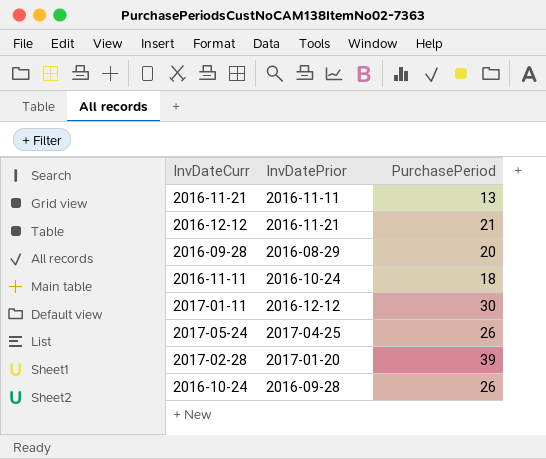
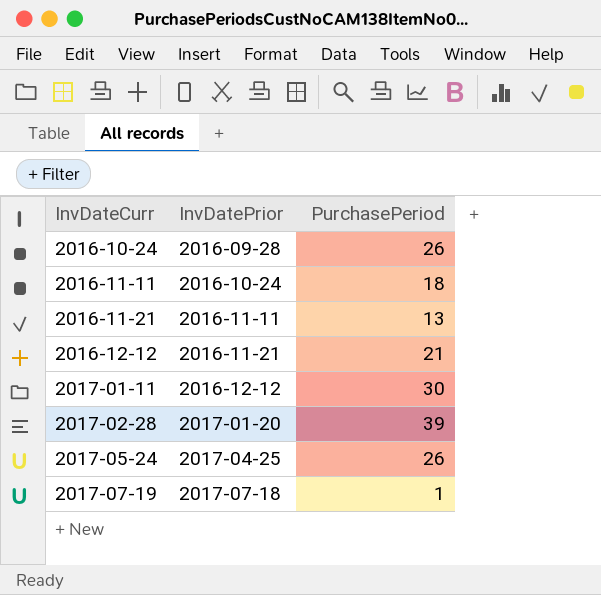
row order: none -> InvDateCurr ascending
row 2016-09-28: 2016-08-29 | 20 -> none
row 2017-07-19: none -> 2017-07-18 | 1

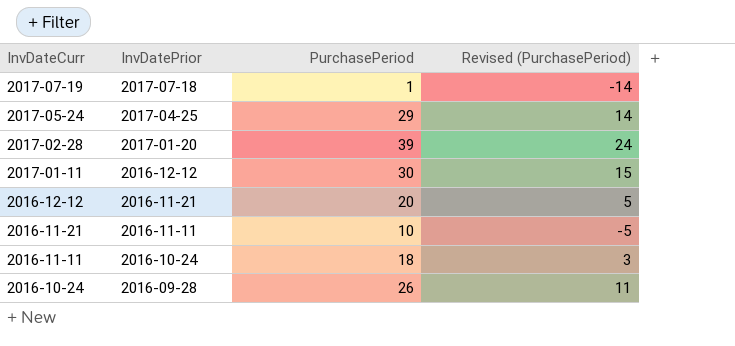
row order: InvDateCurr ascending -> InvDateCurr descending
column Revised (PurchasePeriod) | formula: none -> [PurchasePeriod] - 15
2017-05-24 | PurchasePeriod: 26 -> 29
2016-12-12 | PurchasePeriod: 21 -> 20
2016-11-21 | PurchasePeriod: 13 -> 10

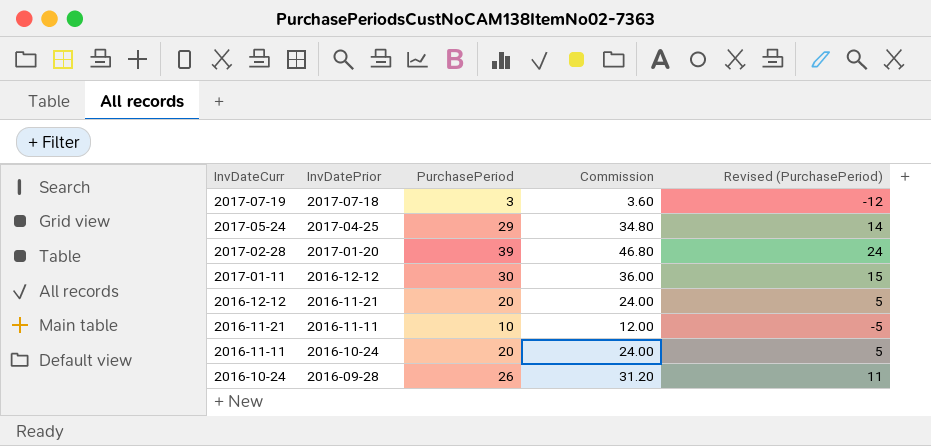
column Commission | formula: none -> [PurchasePeriod] * 1.2
2017-07-19 | PurchasePeriod: 1 -> 3
2017-07-19 | Revised (PurchasePeriod): -14 -> -12
2016-11-11 | PurchasePeriod: 18 -> 20
2016-11-11 | Revised (PurchasePeriod): 3 -> 5

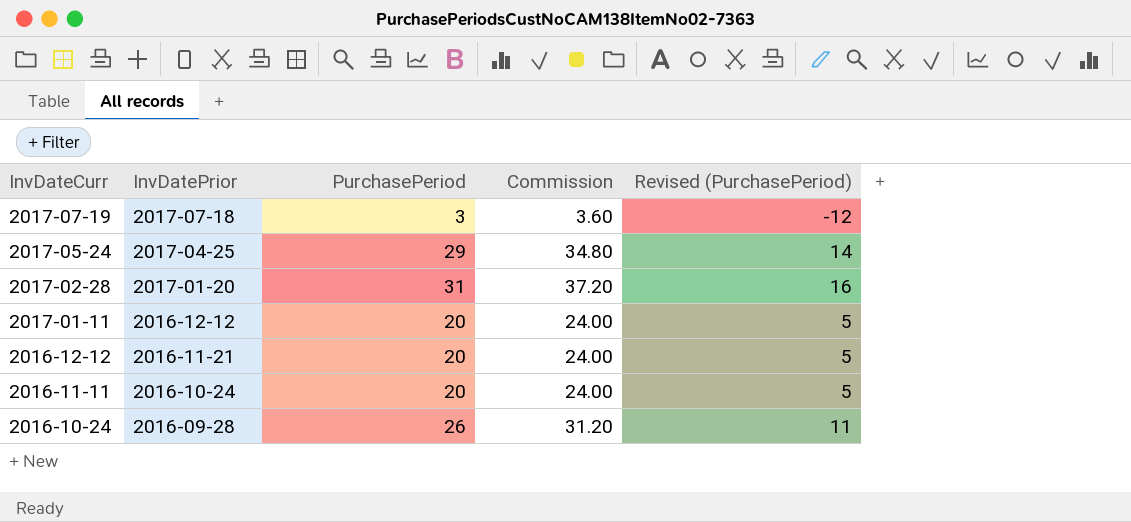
row 2016-11-21: 2016-11-11 | 10 | 12.00 | -5 -> none
2017-02-28 | PurchasePeriod: 39 -> 31
2017-02-28 | Commission: 46.80 -> 37.20
2017-02-28 | Revised (PurchasePeriod): 24 -> 16
2017-01-11 | PurchasePeriod: 30 -> 20
2017-01-11 | Commission: 36.00 -> 24.00
2017-01-11 | Revised (PurchasePeriod): 15 -> 5

